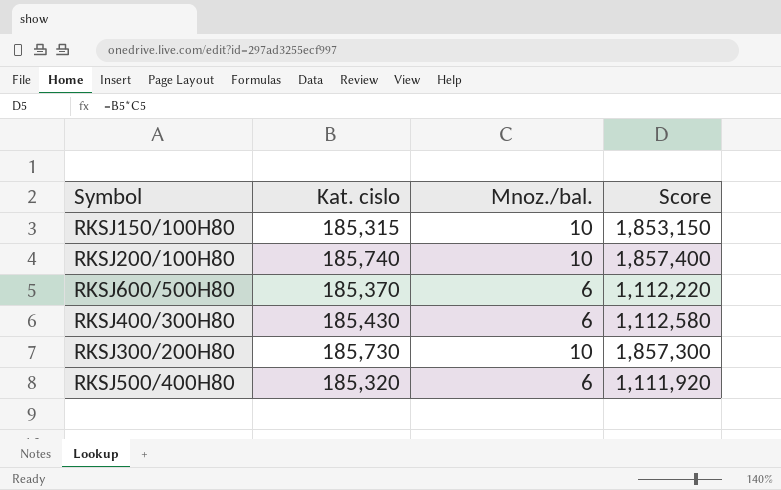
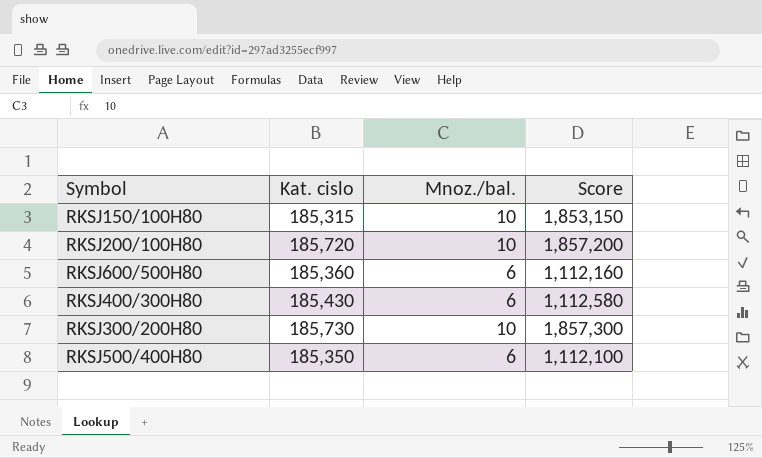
RKSJ200/100H80 | Kat. cislo: 185,740 -> 185,720
RKSJ200/100H80 | Score: 1,857,400 -> 1,857,200
RKSJ600/500H80 | Kat. cislo: 185,370 -> 185,360
RKSJ600/500H80 | Score: 1,112,220 -> 1,112,160
RKSJ500/400H80 | Kat. cislo: 185,320 -> 185,350
RKSJ500/400H80 | Score: 1,111,920 -> 1,112,100

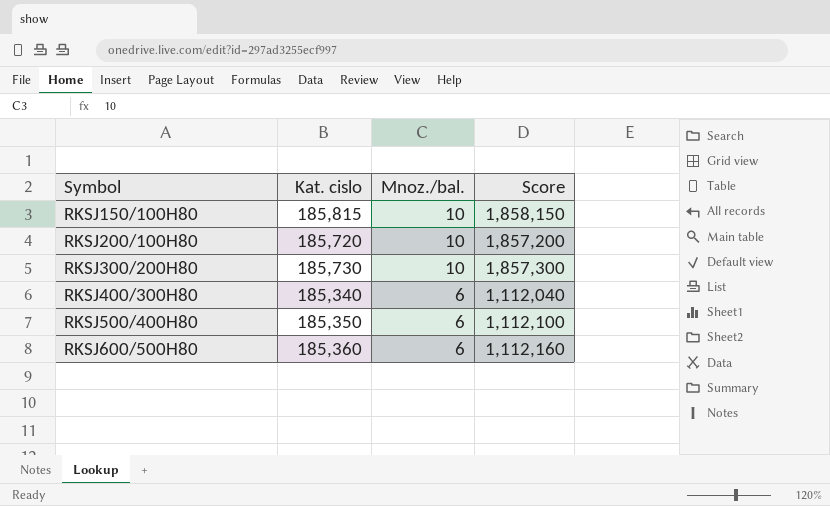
row order: none -> Symbol ascending
RKSJ150/100H80 | Kat. cislo: 185,315 -> 185,815
RKSJ150/100H80 | Score: 1,853,150 -> 1,858,150
RKSJ400/300H80 | Kat. cislo: 185,430 -> 185,340
RKSJ400/300H80 | Score: 1,112,580 -> 1,112,040

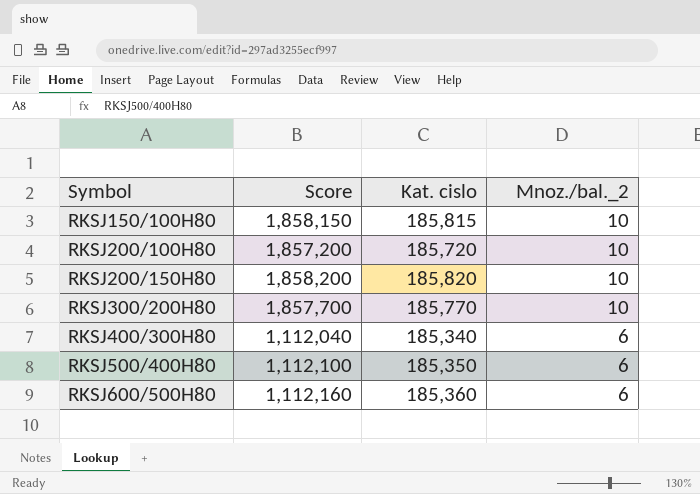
column Score | position: 4 -> 2
column name: Mnoz./bal. -> Mnoz./bal._2
row RKSJ200/150H80: none -> 1,858,200 | 185,820 | 10
RKSJ300/200H80 | Score: 1,857,300 -> 1,857,700
RKSJ300/200H80 | Kat. cislo: 185,730 -> 185,770

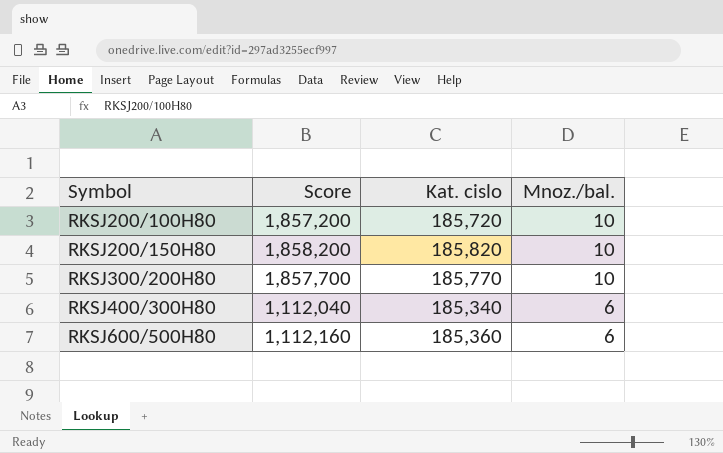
column name: Mnoz./bal._2 -> Mnoz./bal.
row RKSJ150/100H80: 1,858,150 | 185,815 | 10 -> none
row RKSJ500/400H80: 1,112,100 | 185,350 | 6 -> none

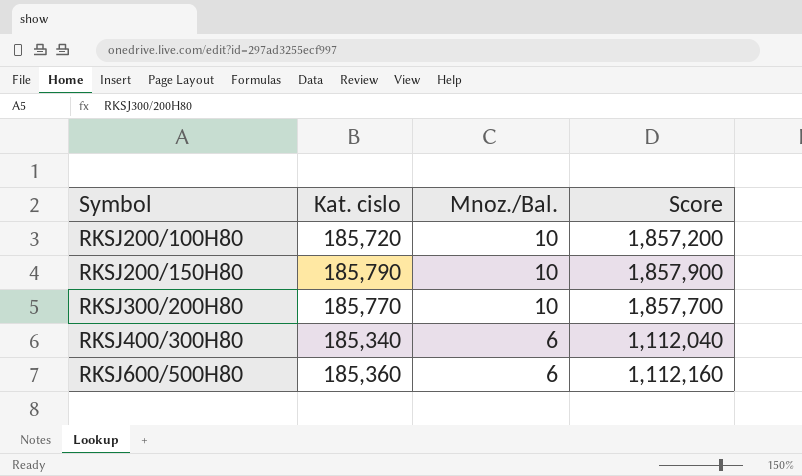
column name: Mnoz./bal. -> Mnoz./Bal.
column Score | position: 2 -> 4
RKSJ200/150H80 | Kat. cislo: 185,820 -> 185,790
RKSJ200/150H80 | Score: 1,858,200 -> 1,857,900

